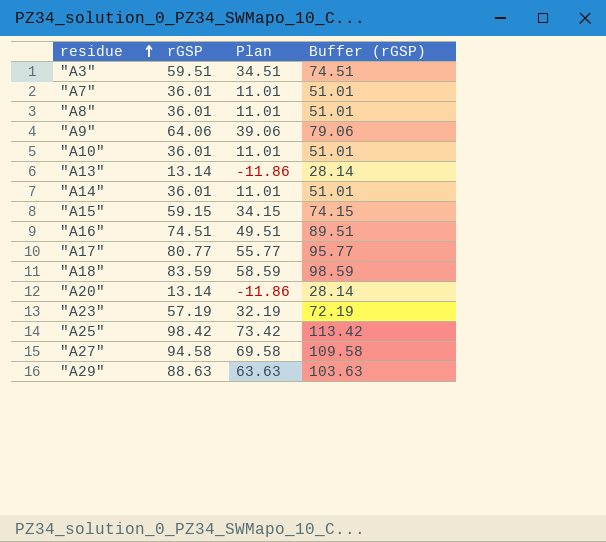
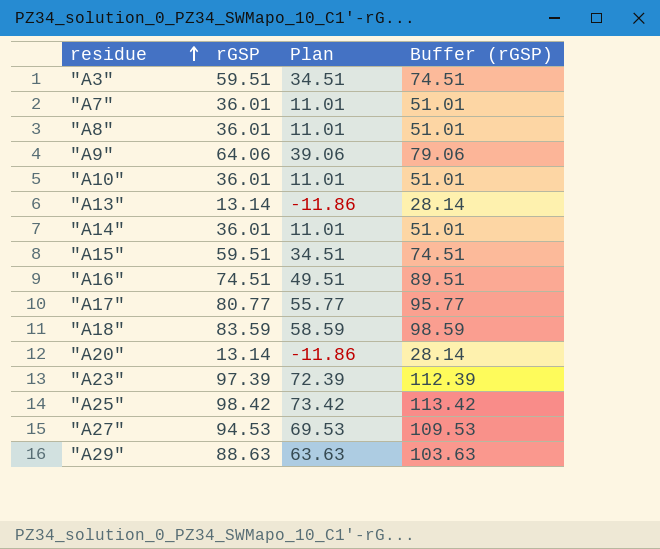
"A15" | rGSP: 59.15 -> 59.51
"A15" | Plan: 34.15 -> 34.51
"A15" | Buffer (rGSP): 74.15 -> 74.51
"A23" | rGSP: 57.19 -> 97.39
"A23" | Plan: 32.19 -> 72.39
"A23" | Buffer (rGSP): 72.19 -> 112.39
"A27" | rGSP: 94.58 -> 94.53
"A27" | Plan: 69.58 -> 69.53
"A27" | Buffer (rGSP): 109.58 -> 109.53

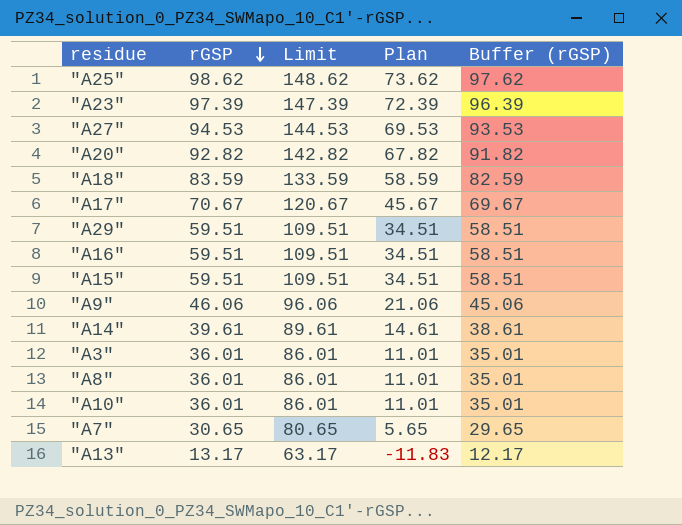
row order: residue ascending -> rGSP descending
column Limit | formula: none -> [rGSP] + 50
column Buffer (rGSP) | formula: [rGSP] + 15 -> [rGSP] - 1
"A25" | rGSP: 98.42 -> 98.62
"A25" | Plan: 73.42 -> 73.62
"A20" | rGSP: 13.14 -> 92.82
"A20" | Plan: -11.86 -> 67.82
"A17" | rGSP: 80.77 -> 70.67
"A17" | Plan: 55.77 -> 45.67
"A29" | rGSP: 88.63 -> 59.51
"A29" | Plan: 63.63 -> 34.51
"A16" | rGSP: 74.51 -> 59.51
"A16" | Plan: 49.51 -> 34.51
"A9" | rGSP: 64.06 -> 46.06
"A9" | Plan: 39.06 -> 21.06
"A14" | rGSP: 36.01 -> 39.61
"A14" | Plan: 11.01 -> 14.61
"A3" | rGSP: 59.51 -> 36.01
"A3" | Plan: 34.51 -> 11.01
"A7" | rGSP: 36.01 -> 30.65
"A7" | Plan: 11.01 -> 5.65
"A13" | rGSP: 13.14 -> 13.17
"A13" | Plan: -11.86 -> -11.83

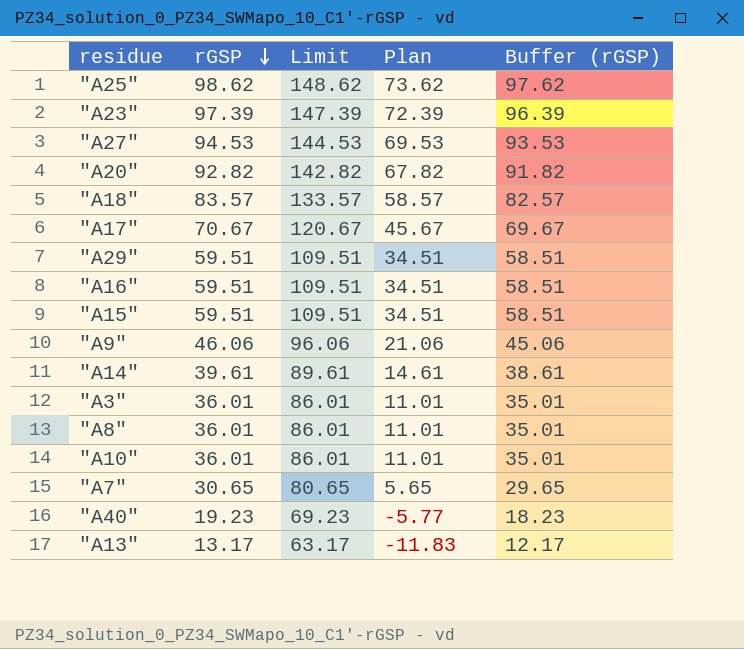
"A18" | rGSP: 83.59 -> 83.57
"A18" | Limit: 133.59 -> 133.57
"A18" | Plan: 58.59 -> 58.57
"A18" | Buffer (rGSP): 82.59 -> 82.57
row "A40": none -> 19.23 | 69.23 | -5.77 | 18.23

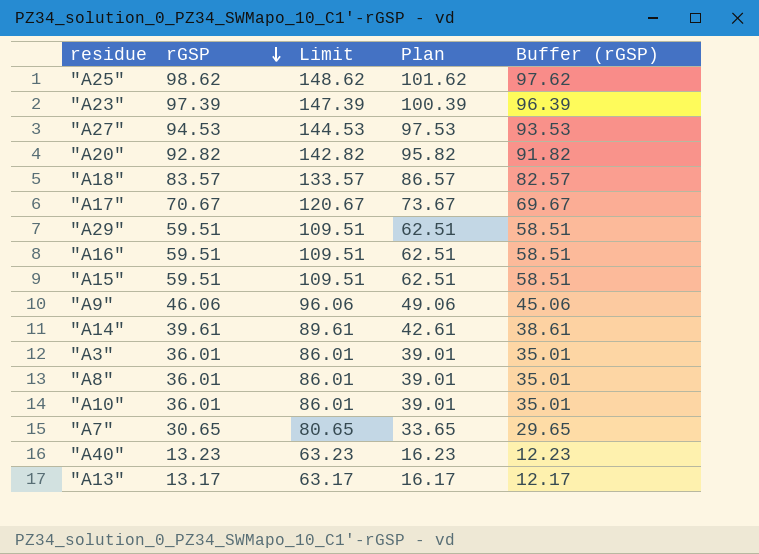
column Plan | formula: [rGSP] - 25 -> [rGSP] + 3
"A40" | rGSP: 19.23 -> 13.23
"A40" | Limit: 69.23 -> 63.23
"A40" | Buffer (rGSP): 18.23 -> 12.23

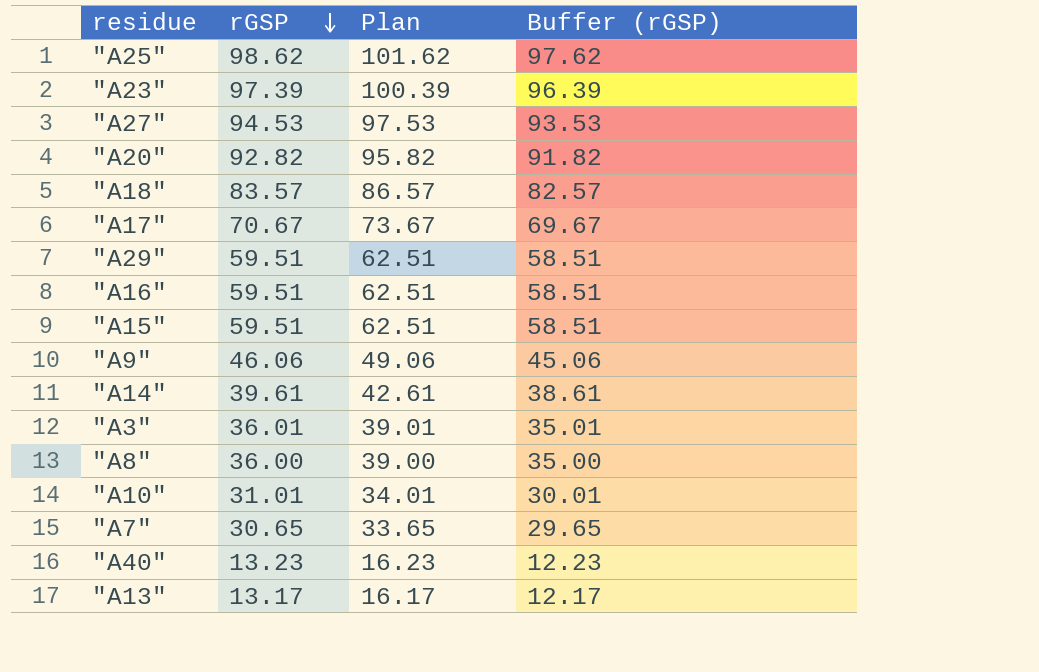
column Limit | formula: [rGSP] + 50 -> none
"A8" | rGSP: 36.01 -> 36.00
"A8" | Plan: 39.01 -> 39.00
"A8" | Buffer (rGSP): 35.01 -> 35.00
"A10" | rGSP: 36.01 -> 31.01
"A10" | Plan: 39.01 -> 34.01
"A10" | Buffer (rGSP): 35.01 -> 30.01

